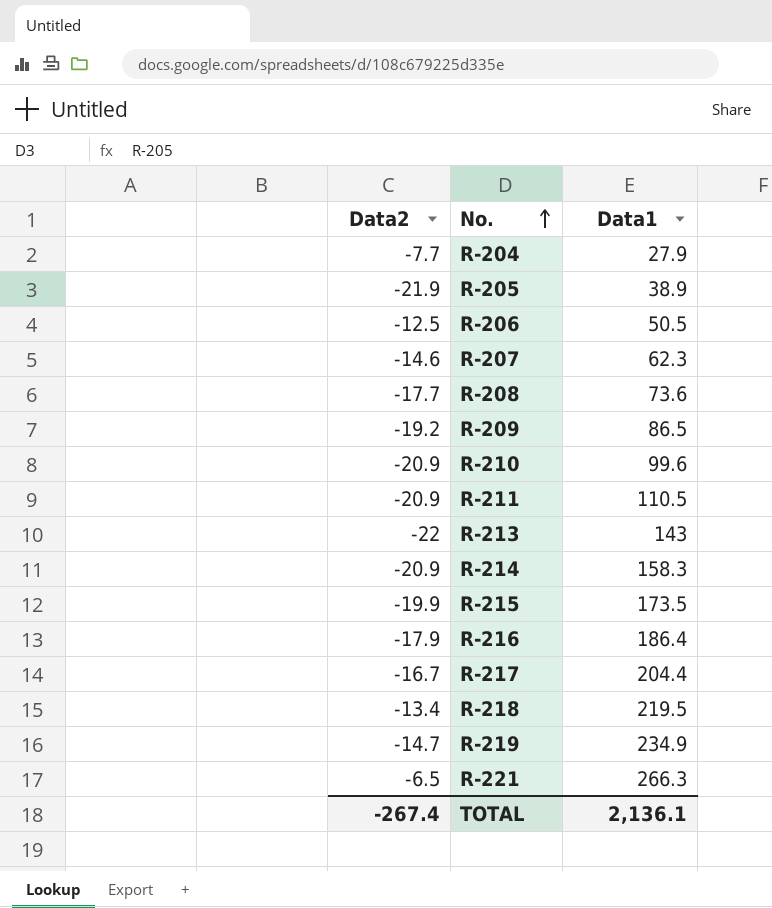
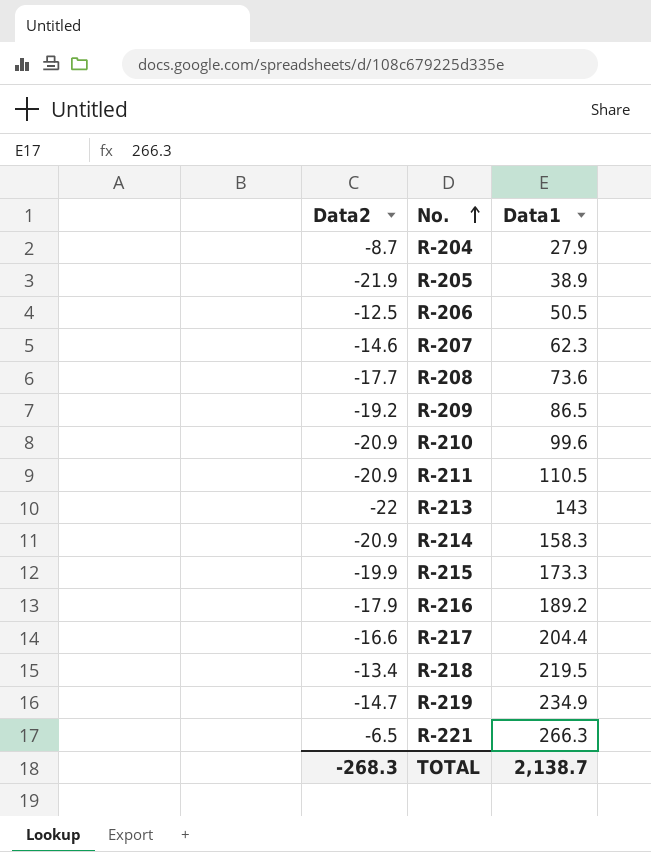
R-204 | Data2: -7.7 -> -8.7
R-215 | Data1: 173.5 -> 173.3
R-216 | Data1: 186.4 -> 189.2
R-217 | Data2: -16.7 -> -16.6
TOTAL | Data2: -267.4 -> -268.3
TOTAL | Data1: 2,136.1 -> 2,138.7

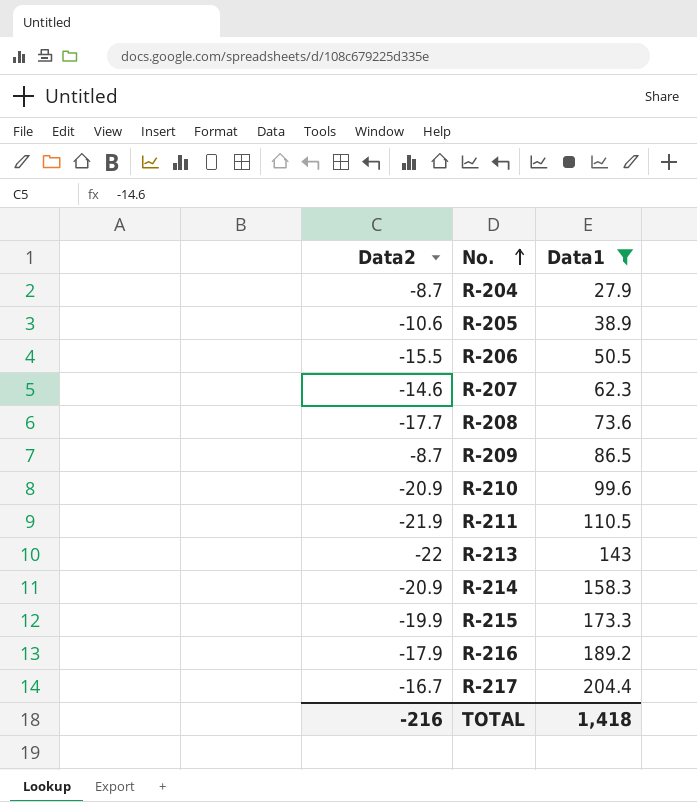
filter: none -> Data1 <= 204.4
R-205 | Data2: -21.9 -> -10.6
R-206 | Data2: -12.5 -> -15.5
R-209 | Data2: -19.2 -> -8.7
R-211 | Data2: -20.9 -> -21.9
R-217 | Data2: -16.6 -> -16.7
TOTAL | Data2: -268.3 -> -216
TOTAL | Data1: 2,138.7 -> 1,418

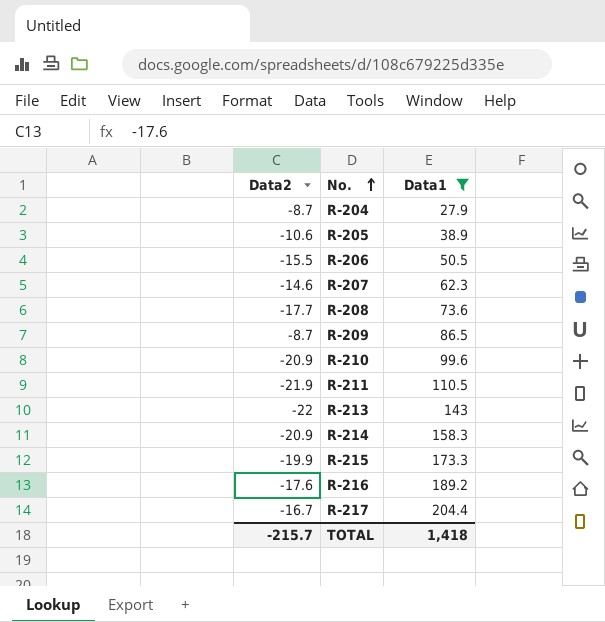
R-216 | Data2: -17.9 -> -17.6
TOTAL | Data2: -216 -> -215.7

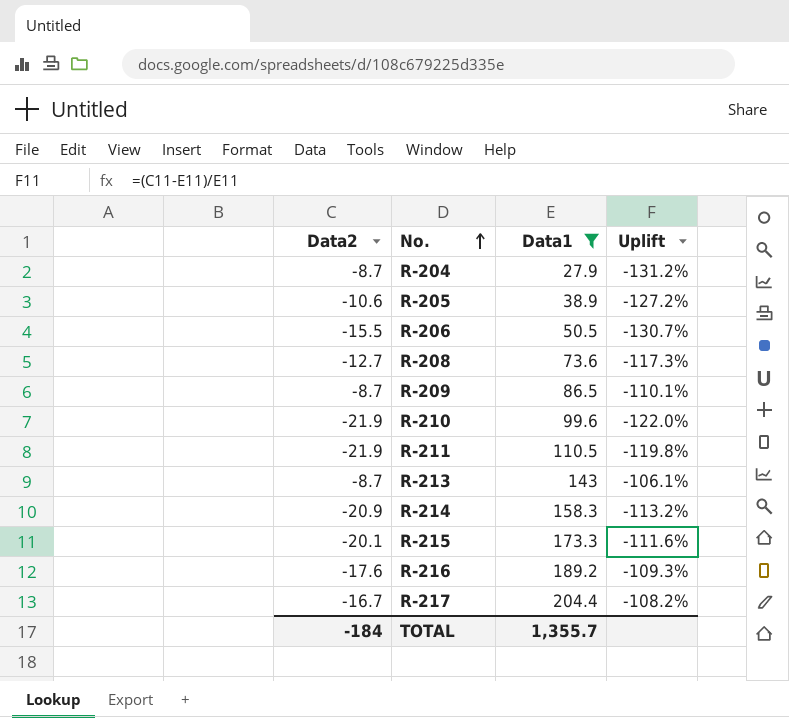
column Uplift | formula: none -> ([Data2] - [Data1]) / [Data1]
row R-207: -14.6 | 62.3 -> none
R-208 | Data2: -17.7 -> -12.7
R-210 | Data2: -20.9 -> -21.9
R-213 | Data2: -22 -> -8.7
R-215 | Data2: -19.9 -> -20.1
TOTAL | Data2: -215.7 -> -184
TOTAL | Data1: 1,418 -> 1,355.7

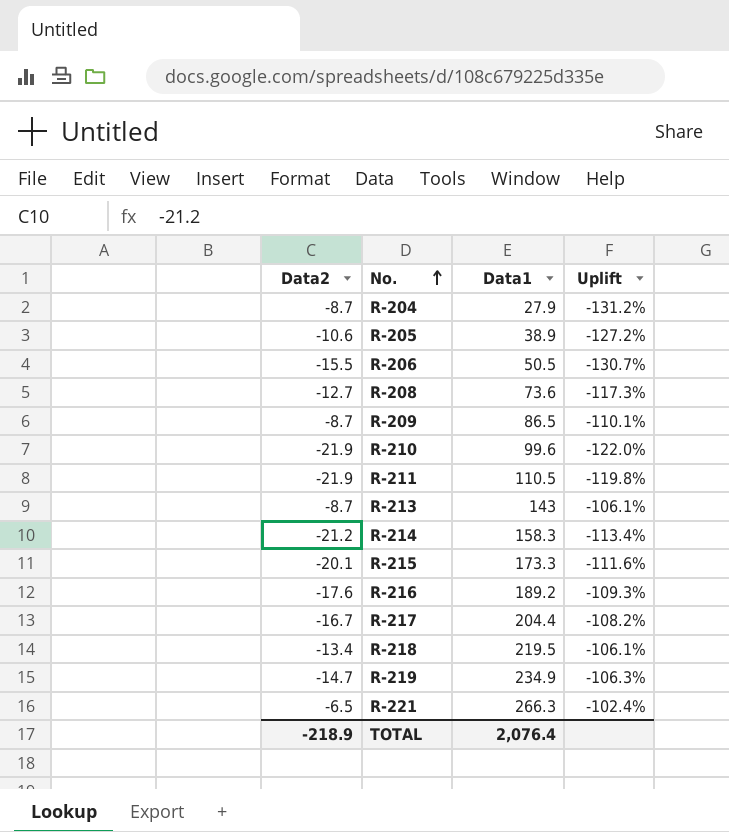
filter: Data1 <= 204.4 -> none
R-214 | Data2: -20.9 -> -21.2
R-214 | Uplift: -113.2% -> -113.4%
TOTAL | Data2: -184 -> -218.9
TOTAL | Data1: 1,355.7 -> 2,076.4

